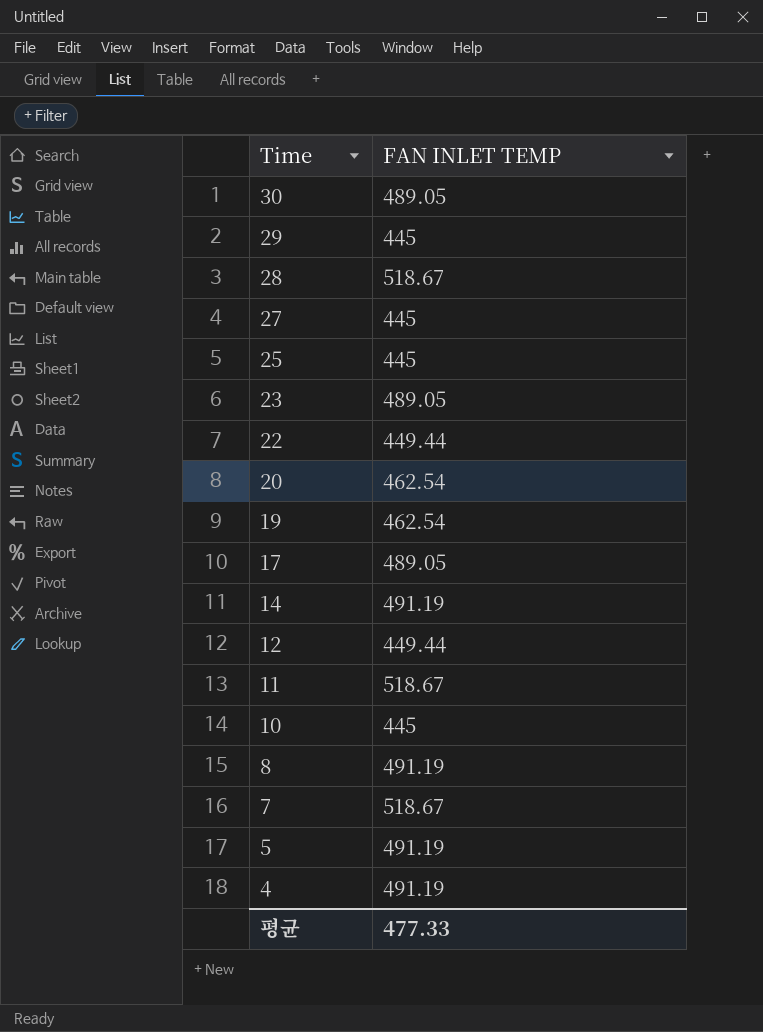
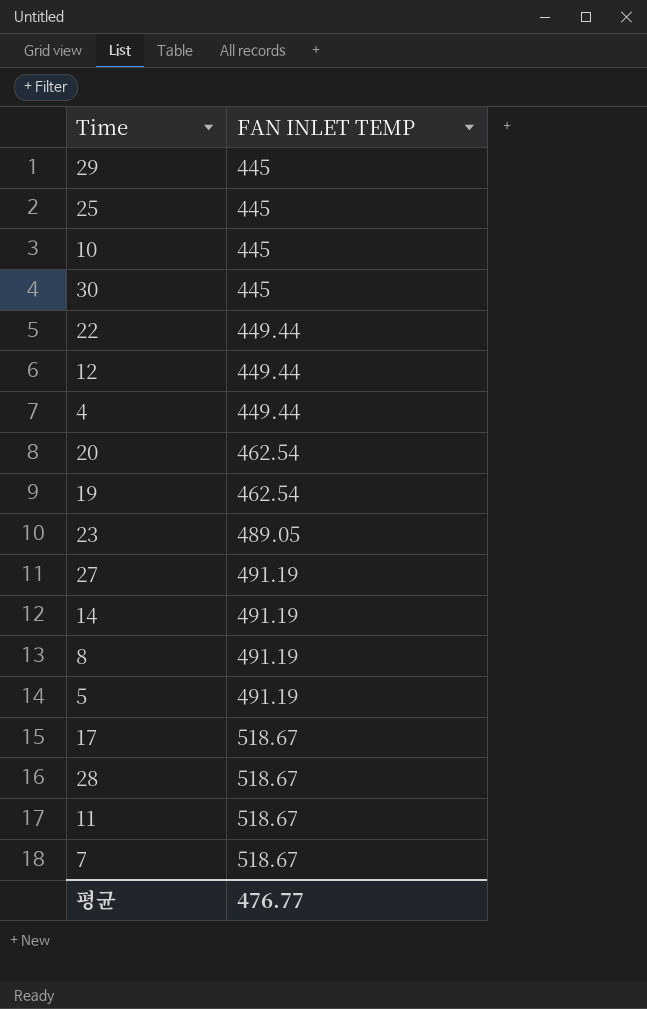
row order: Time descending -> FAN INLET TEMP ascending
30 | FAN INLET TEMP: 489.05 -> 445
4 | FAN INLET TEMP: 491.19 -> 449.44
27 | FAN INLET TEMP: 445 -> 491.19
17 | FAN INLET TEMP: 489.05 -> 518.67
평균 | FAN INLET TEMP: 477.33 -> 476.77

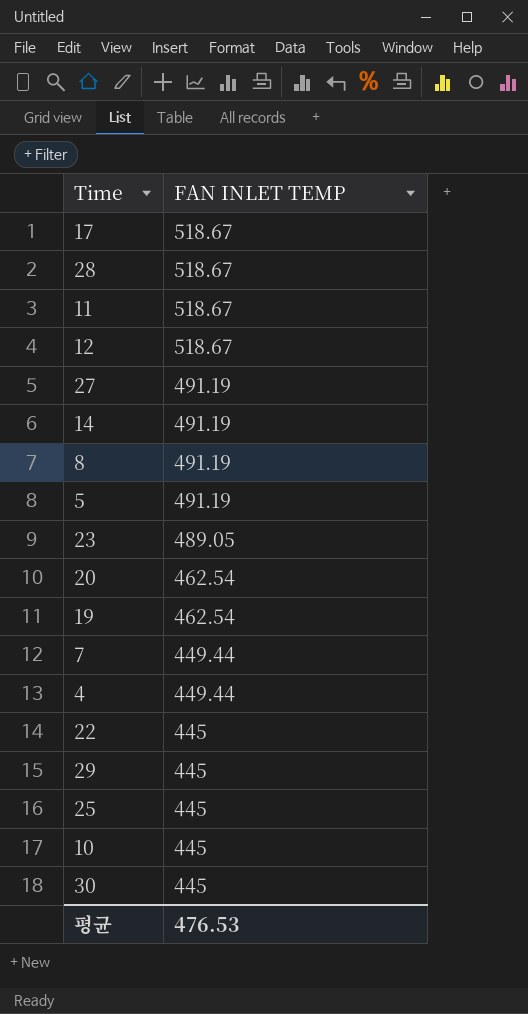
row order: FAN INLET TEMP ascending -> FAN INLET TEMP descending
12 | FAN INLET TEMP: 449.44 -> 518.67
7 | FAN INLET TEMP: 518.67 -> 449.44
22 | FAN INLET TEMP: 449.44 -> 445
평균 | FAN INLET TEMP: 476.77 -> 476.53

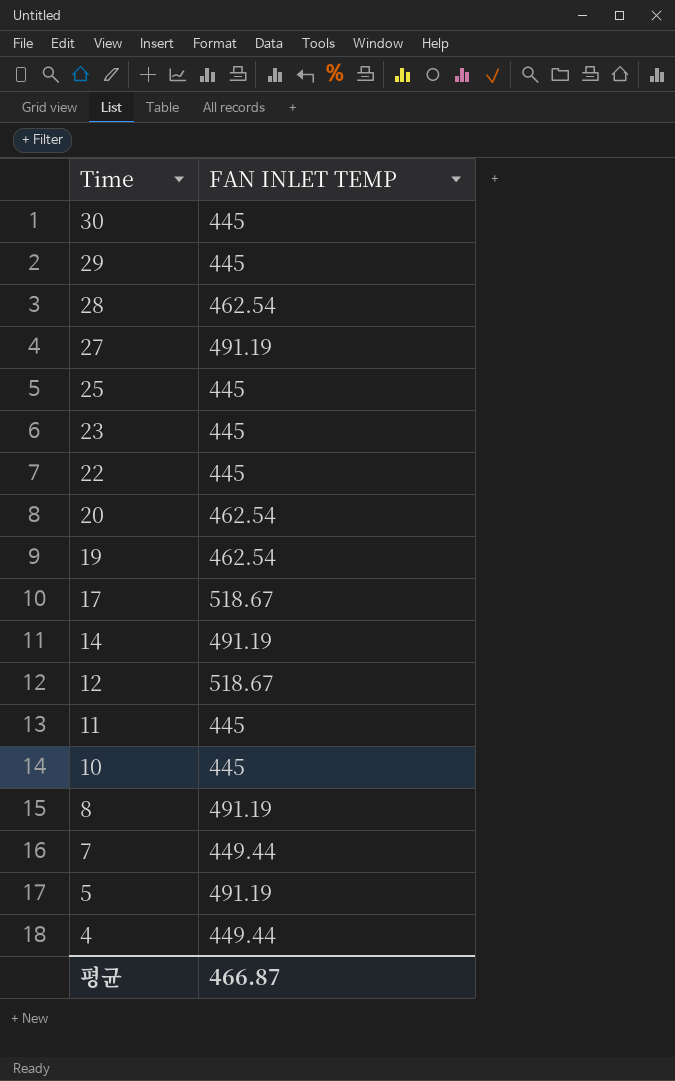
row order: FAN INLET TEMP descending -> Time descending
28 | FAN INLET TEMP: 518.67 -> 462.54
23 | FAN INLET TEMP: 489.05 -> 445
11 | FAN INLET TEMP: 518.67 -> 445
평균 | FAN INLET TEMP: 476.53 -> 466.87

